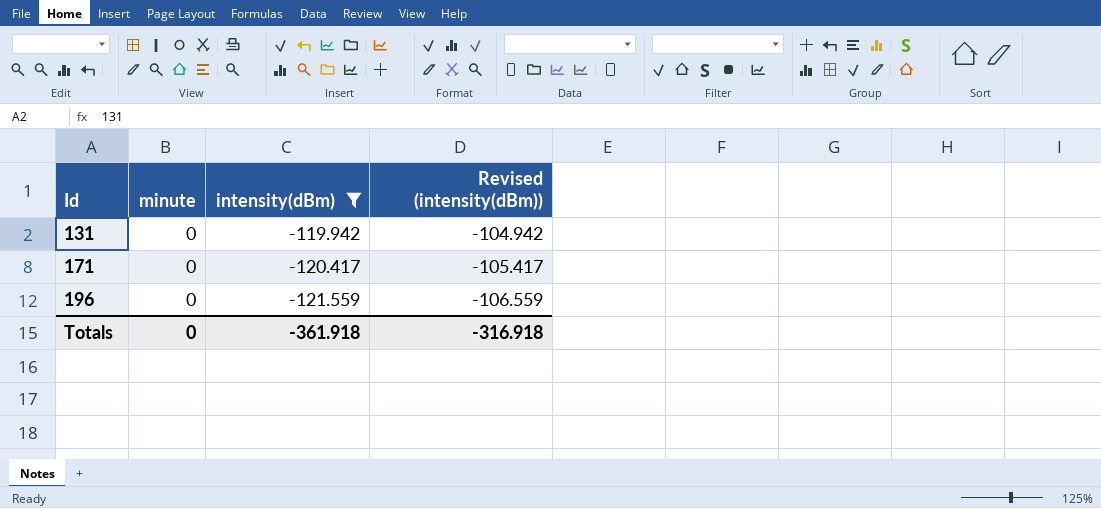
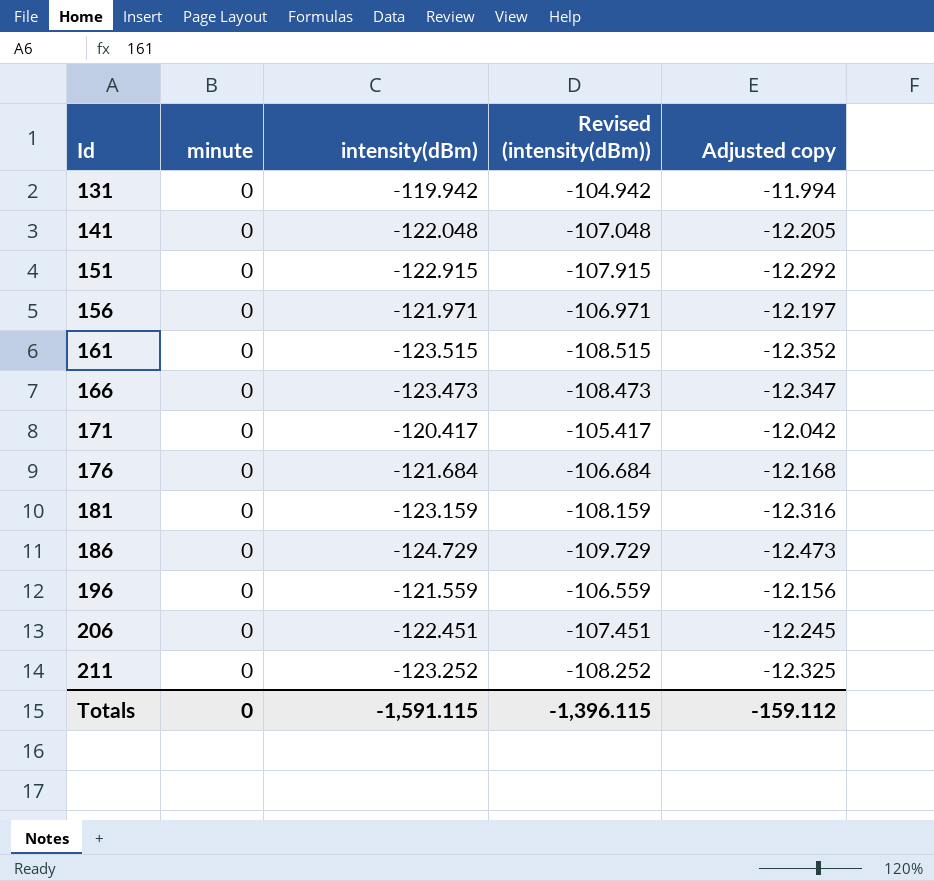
filter: intensity(dBm) >= -121.559 -> none
column Adjusted copy | formula: none -> [intensity(dBm)] * 0.1
Totals | intensity(dBm): -361.918 -> -1,591.115
Totals | Revised (intensity(dBm)): -316.918 -> -1,396.115

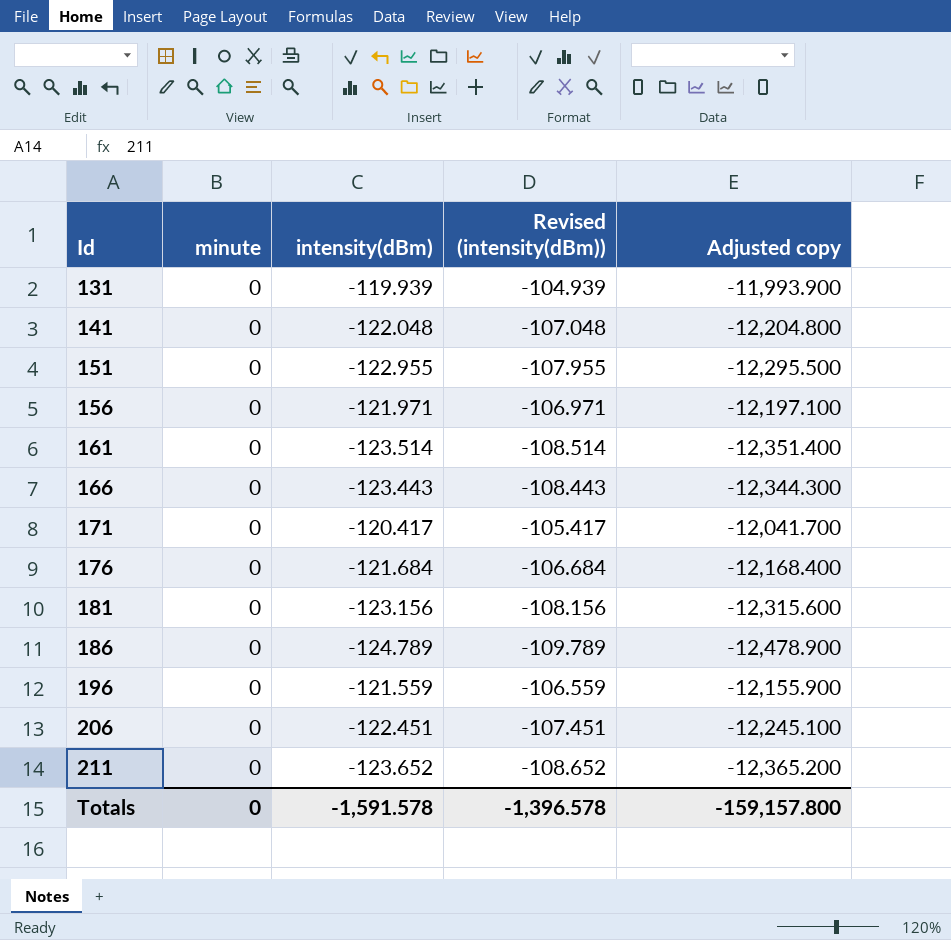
column Adjusted copy | formula: [intensity(dBm)] * 0.1 -> [intensity(dBm)] * 100
131 | intensity(dBm): -119.942 -> -119.939
131 | Revised (intensity(dBm)): -104.942 -> -104.939
151 | intensity(dBm): -122.915 -> -122.955
151 | Revised (intensity(dBm)): -107.915 -> -107.955
161 | intensity(dBm): -123.515 -> -123.514
161 | Revised (intensity(dBm)): -108.515 -> -108.514
166 | intensity(dBm): -123.473 -> -123.443
166 | Revised (intensity(dBm)): -108.473 -> -108.443
181 | intensity(dBm): -123.159 -> -123.156
181 | Revised (intensity(dBm)): -108.159 -> -108.156
186 | intensity(dBm): -124.729 -> -124.789
186 | Revised (intensity(dBm)): -109.729 -> -109.789
211 | intensity(dBm): -123.252 -> -123.652
211 | Revised (intensity(dBm)): -108.252 -> -108.652
Totals | intensity(dBm): -1,591.115 -> -1,591.578
Totals | Revised (intensity(dBm)): -1,396.115 -> -1,396.578
Totals | Adjusted copy: -159.112 -> -159,157.800

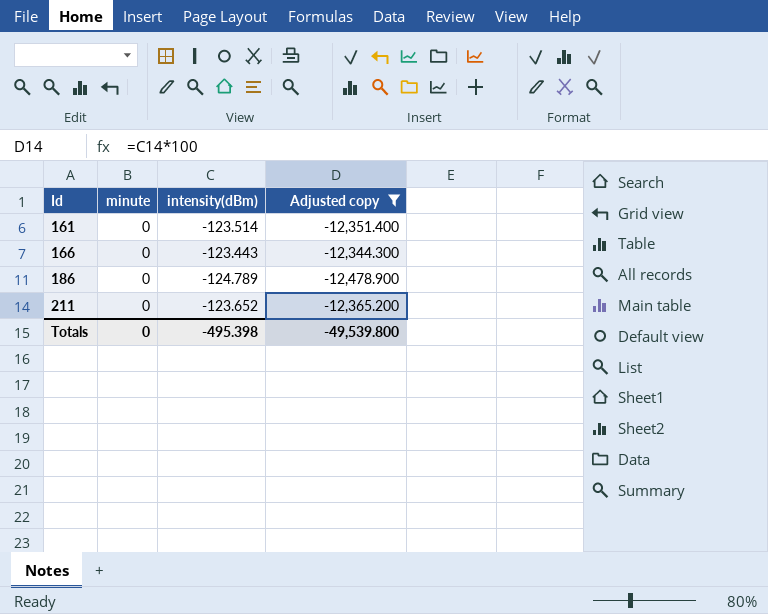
filter: none -> Adjusted copy <= -12,344.300
column Revised (intensity(dBm)) | formula: [intensity(dBm)] + 15 -> none
Totals | intensity(dBm): -1,591.578 -> -495.398
Totals | Adjusted copy: -159,157.800 -> -49,539.800

